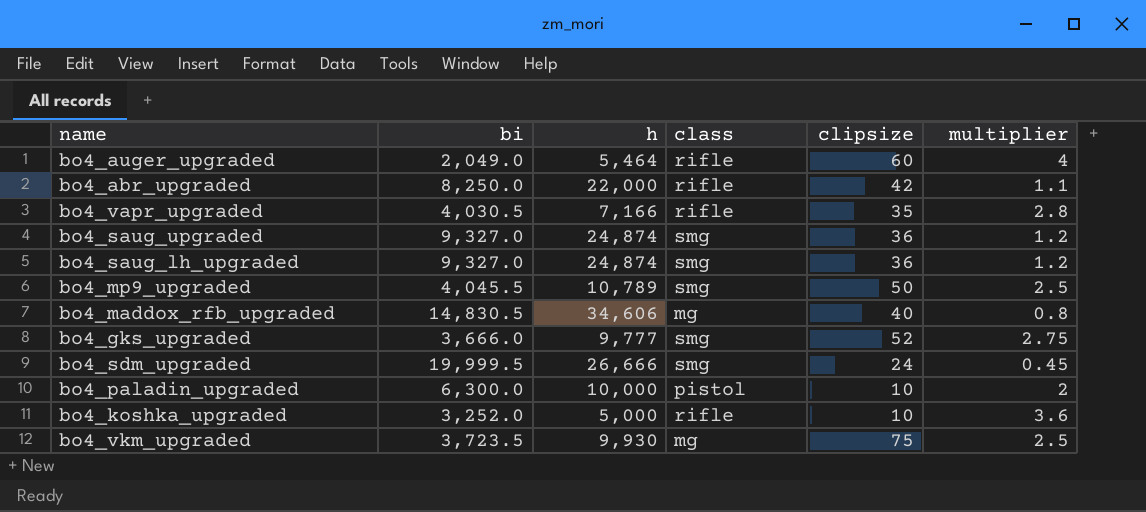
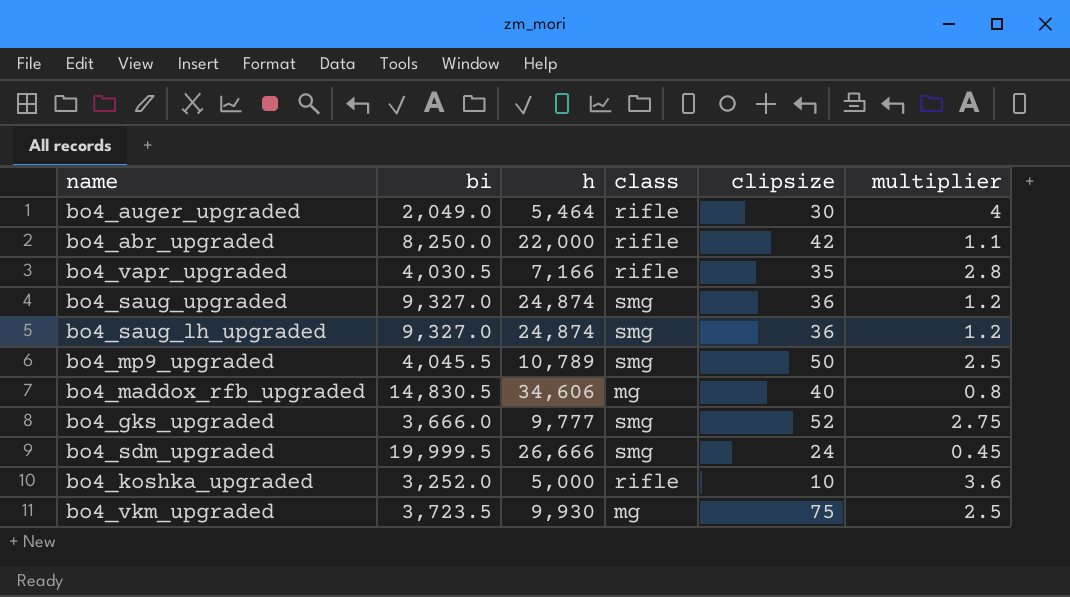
row bo4_paladin_upgraded: 6,300.0 | 10,000 | pistol | 10 | 2 -> none
bo4_auger_upgraded | clipsize: 60 -> 30

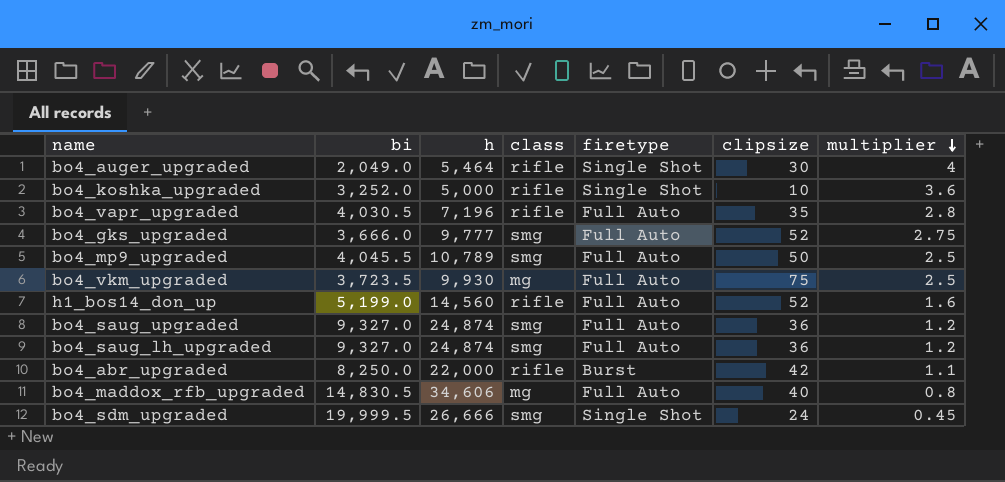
row order: none -> multiplier descending
column firetype | position: none -> 5
bo4_vapr_upgraded | h: 7,166 -> 7,196
row h1_bos14_don_up: none -> 5,199.0 | 14,560 | rifle | Full Auto | 52 | 1.6

